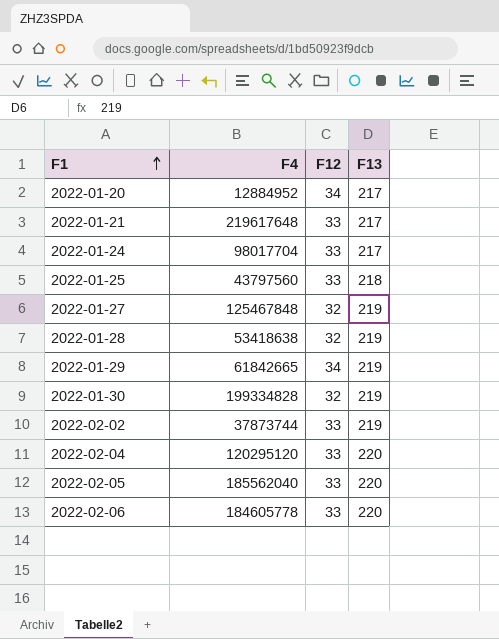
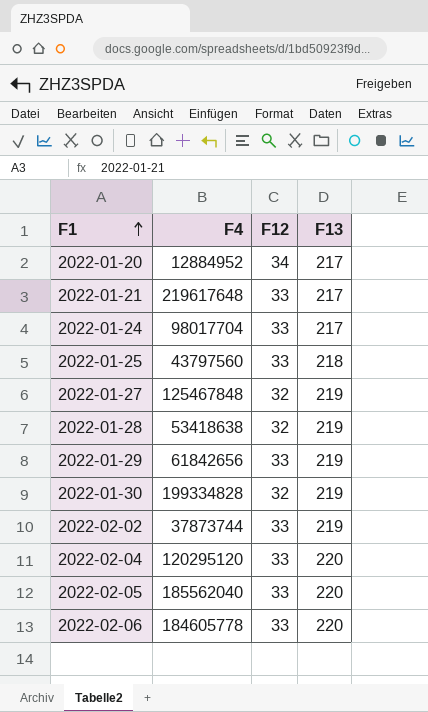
2022-01-29 | F4: 61842665 -> 61842656
2022-01-29 | F12: 34 -> 33

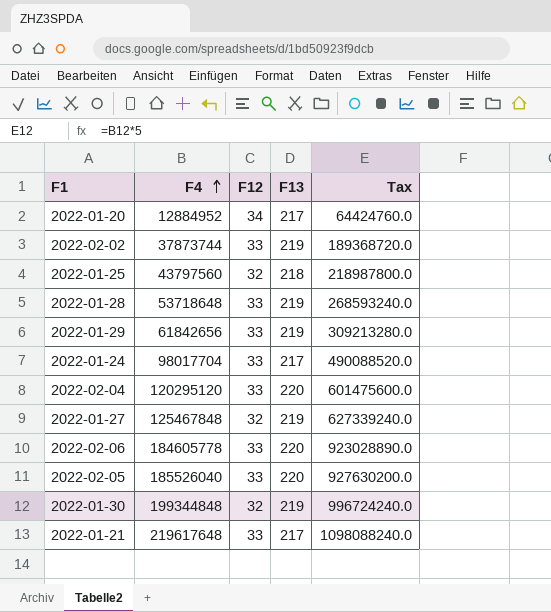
row order: F1 ascending -> F4 ascending
column Tax | formula: none -> [F4] * 5
2022-01-25 | F12: 33 -> 32
2022-01-28 | F4: 53418638 -> 53718648
2022-01-28 | F12: 32 -> 33
2022-02-05 | F4: 185562040 -> 185526040
2022-01-30 | F4: 199334828 -> 199344848

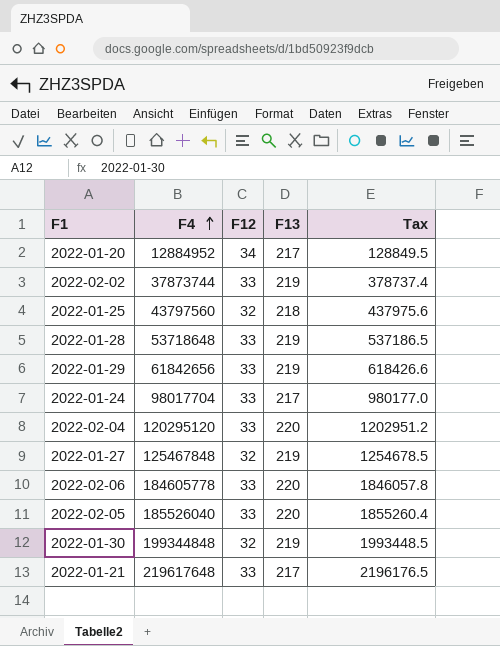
column Tax | formula: [F4] * 5 -> [F4] * 0.01

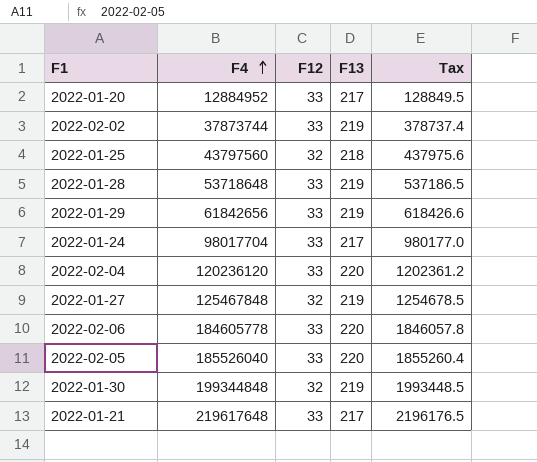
2022-01-20 | F12: 34 -> 33
2022-02-04 | F4: 120295120 -> 120236120
2022-02-04 | Tax: 1202951.2 -> 1202361.2

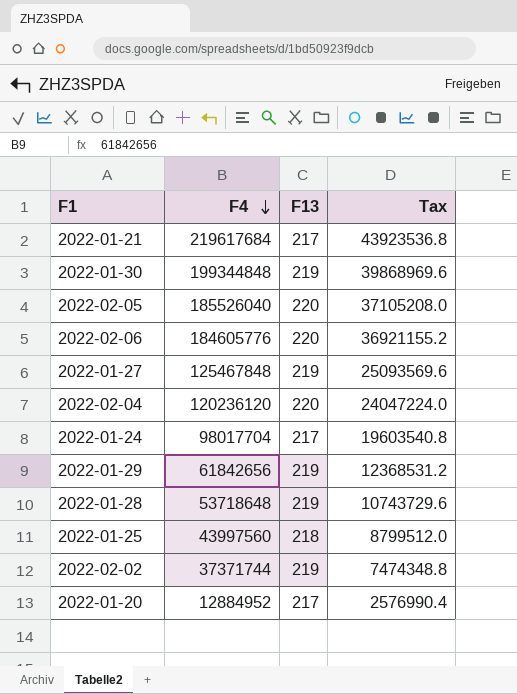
row order: F4 ascending -> F4 descending
column F12 | position: 3 -> none
column Tax | formula: [F4] * 0.01 -> [F4] * 0.2
2022-01-21 | F4: 219617648 -> 219617684
2022-02-06 | F4: 184605778 -> 184605776
2022-01-25 | F4: 43797560 -> 43997560
2022-02-02 | F4: 37873744 -> 37371744

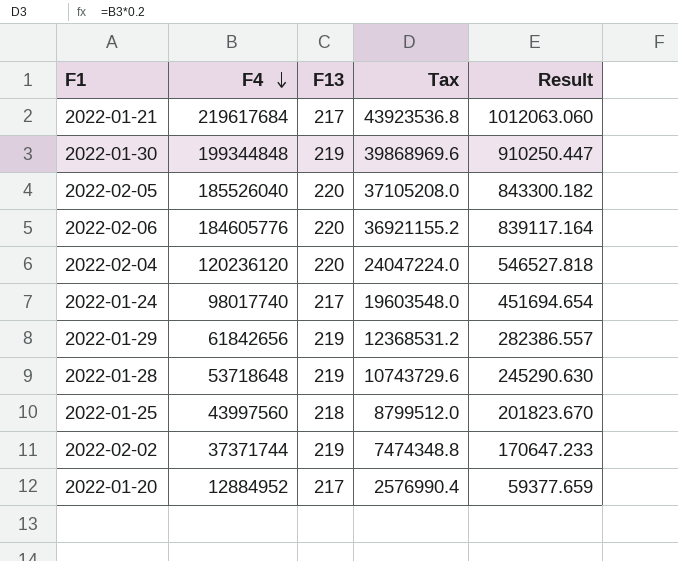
column Result | formula: none -> [F4] / [F13]
row 2022-01-27: 125467848 | 219 | 25093569.6 -> none
2022-01-24 | F4: 98017704 -> 98017740
2022-01-24 | Tax: 19603540.8 -> 19603548.0

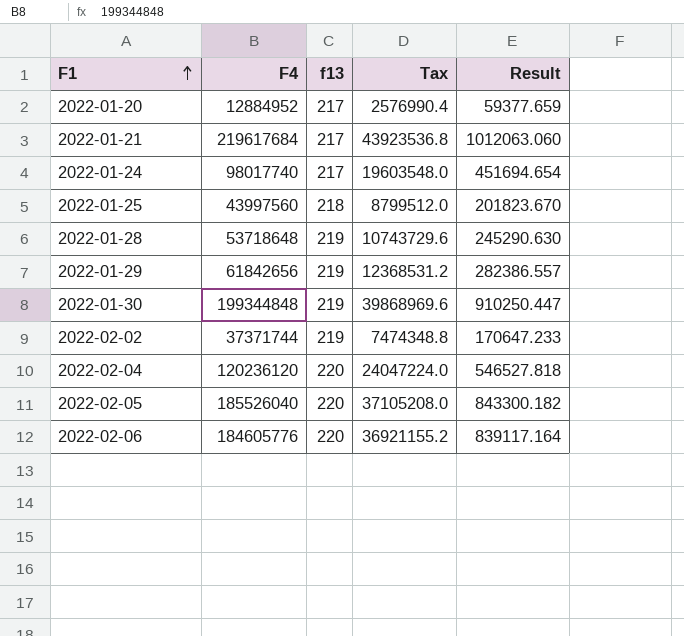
row order: F4 descending -> F1 ascending
column name: F13 -> f13

